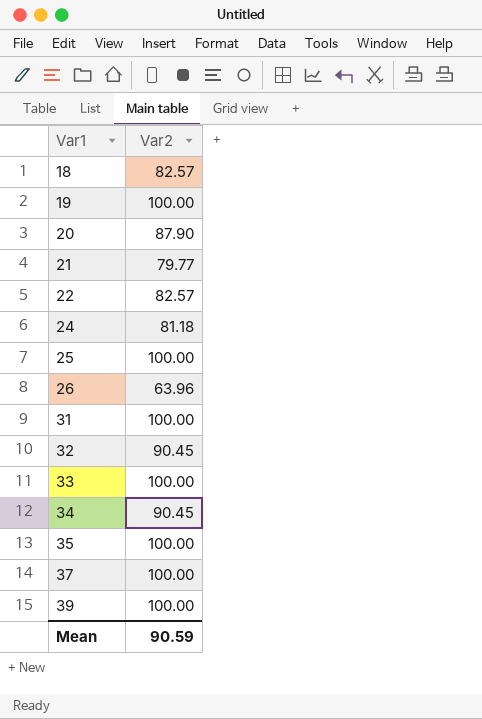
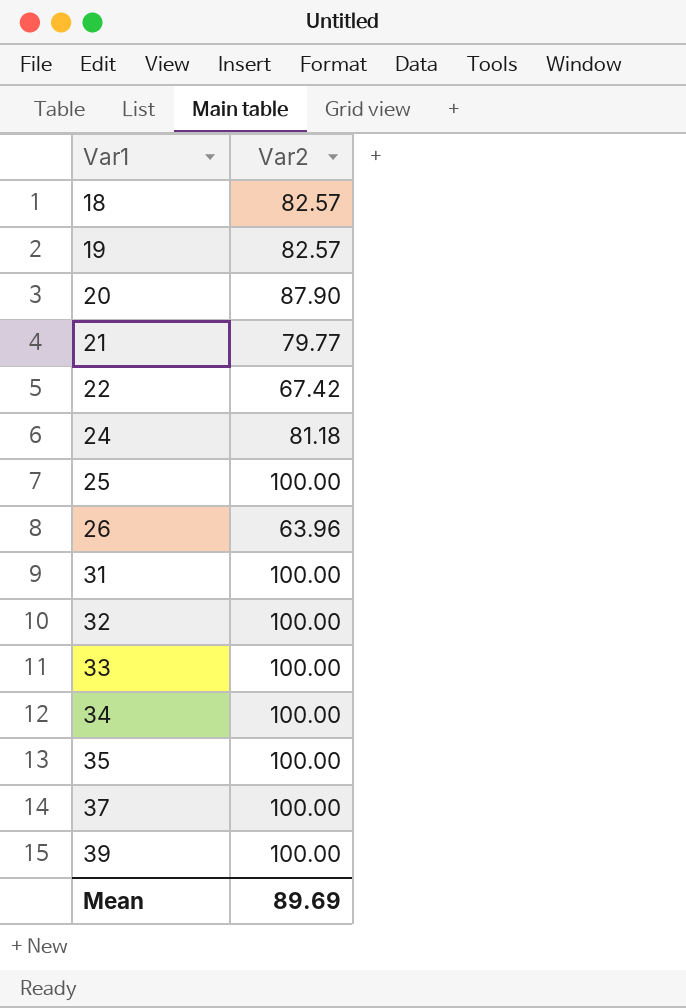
19 | Var2: 100.00 -> 82.57
22 | Var2: 82.57 -> 67.42
32 | Var2: 90.45 -> 100.00
34 | Var2: 90.45 -> 100.00
Mean | Var2: 90.59 -> 89.69

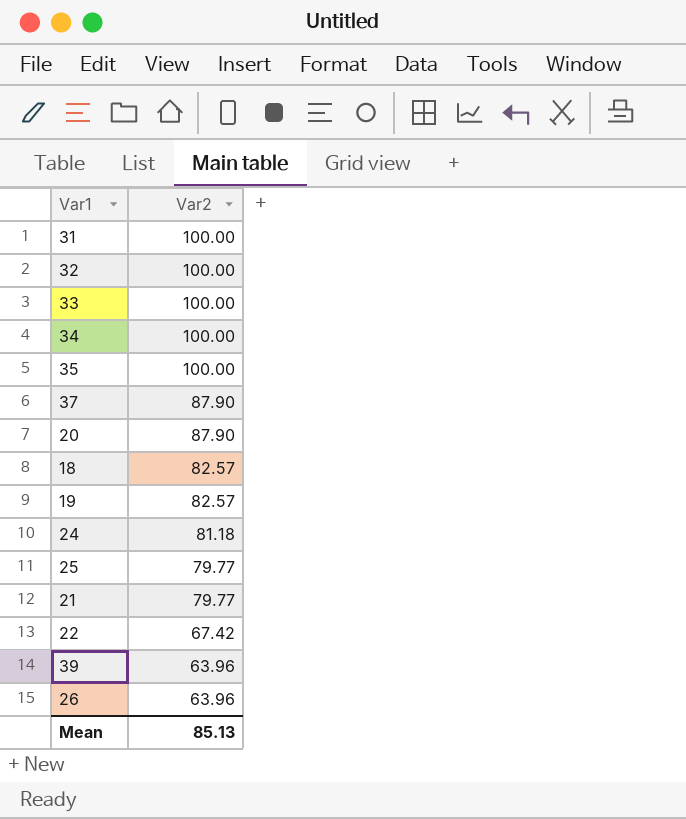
row order: Var1 ascending -> Var2 descending
37 | Var2: 100.00 -> 87.90
25 | Var2: 100.00 -> 79.77
39 | Var2: 100.00 -> 63.96
Mean | Var2: 89.69 -> 85.13

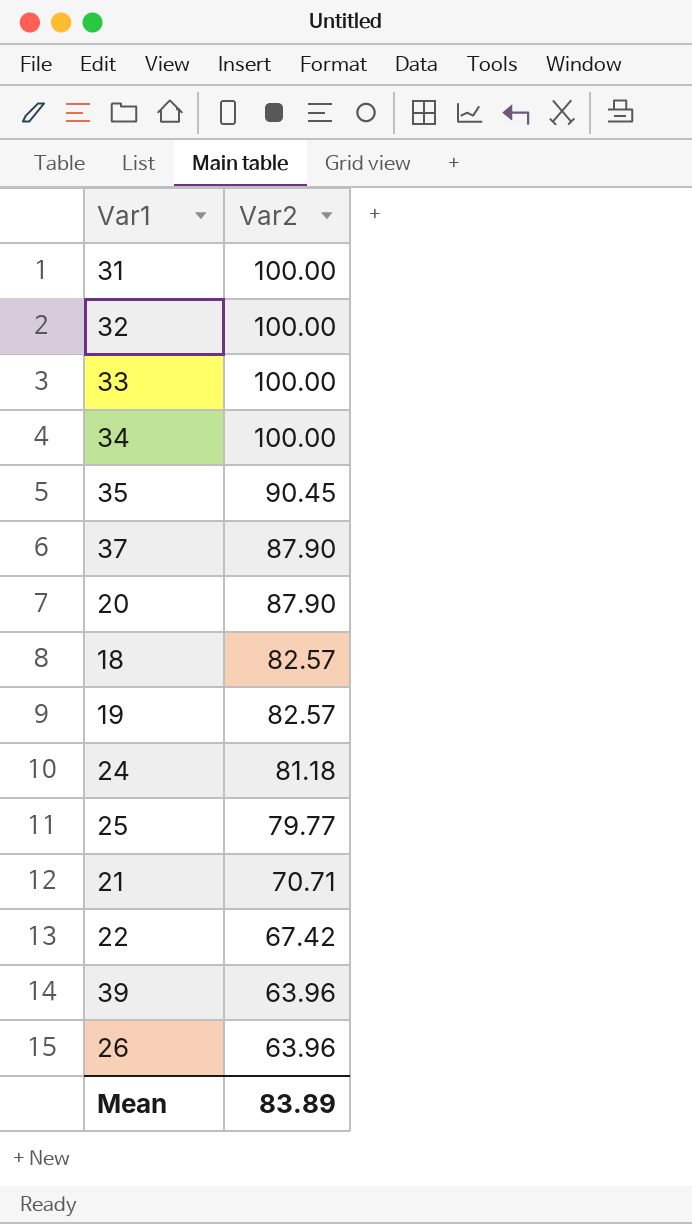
35 | Var2: 100.00 -> 90.45
21 | Var2: 79.77 -> 70.71
Mean | Var2: 85.13 -> 83.89

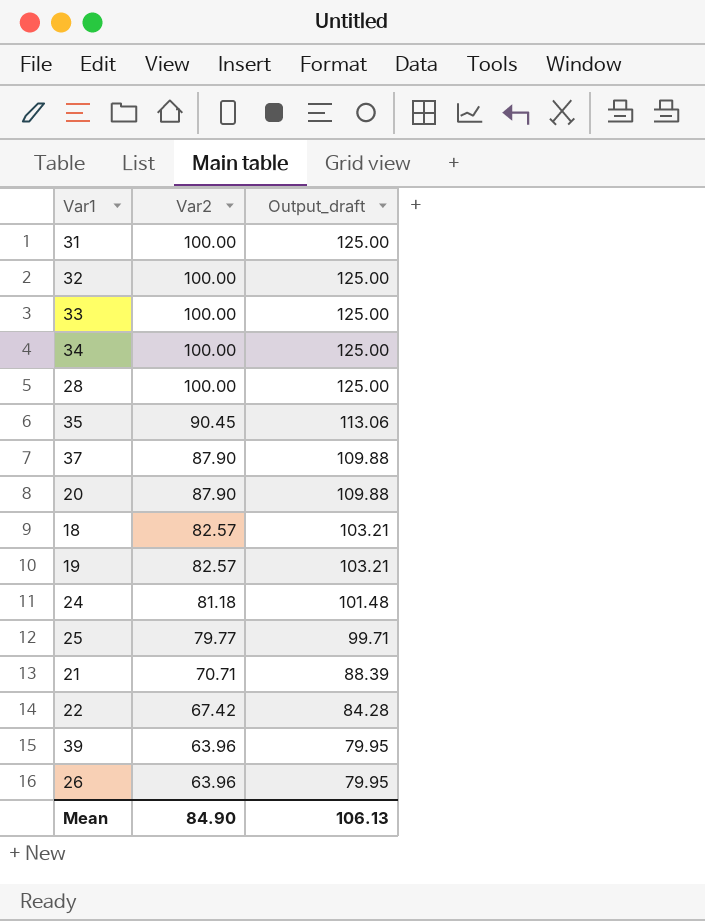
column Output_draft | formula: none -> [Var2] * 1.25
row 28: none -> 100.00 | 125.00
Mean | Var2: 83.89 -> 84.90

